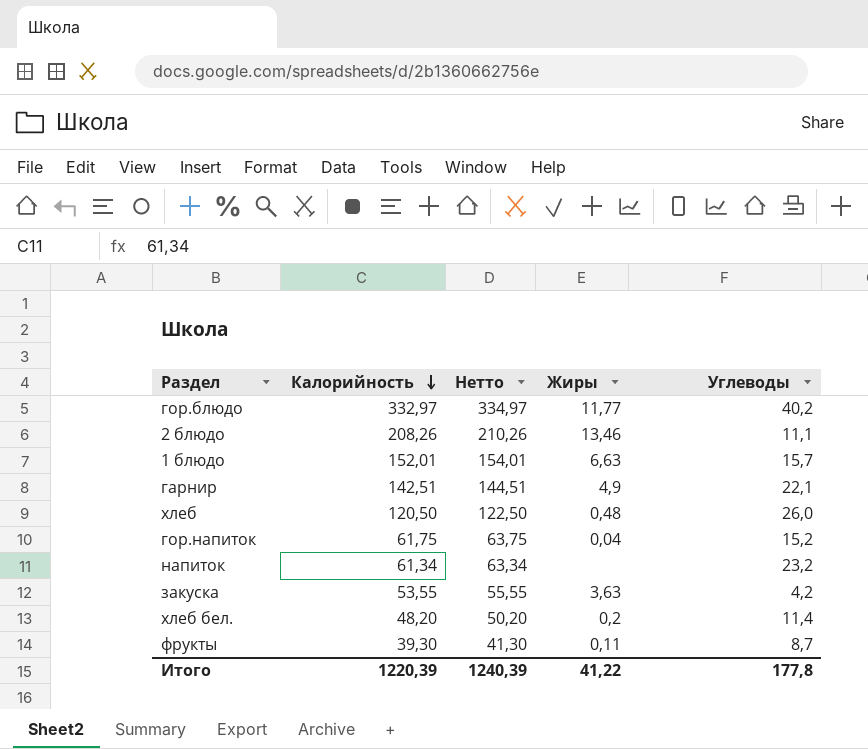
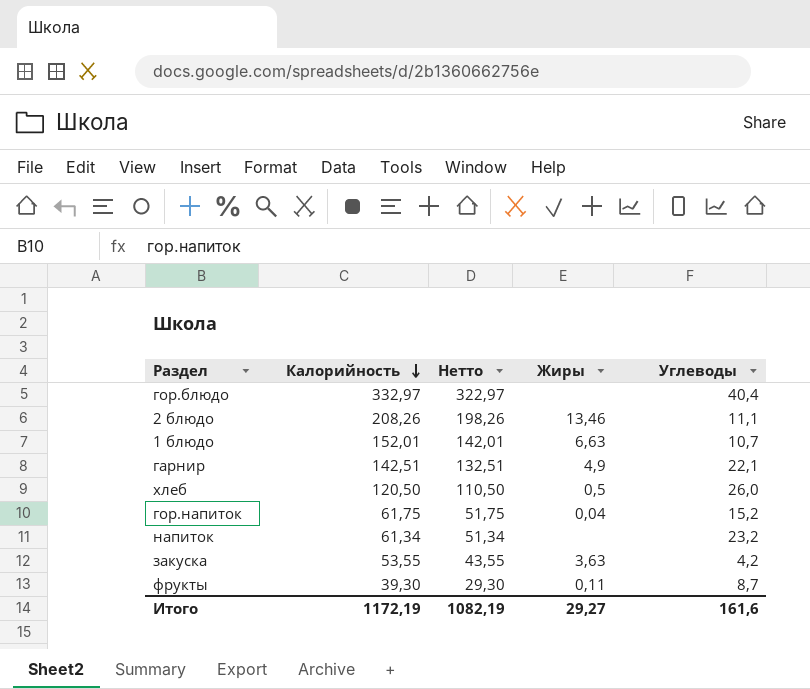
column Нетто | formula: [Калорийность] + 2 -> [Калорийность] - 10
row хлеб бел.: 48,20 | 50,20 | 0,2 | 11,4 -> none
гор.блюдо | Жиры: 11,77 -> none
гор.блюдо | Углеводы: 40,2 -> 40,4
1 блюдо | Углеводы: 15,7 -> 10,7
хлеб | Жиры: 0,48 -> 0,5
Итого | Калорийность: 1220,39 -> 1172,19
Итого | Нетто: 1240,39 -> 1082,19
Итого | Жиры: 41,22 -> 29,27
Итого | Углеводы: 177,8 -> 161,6

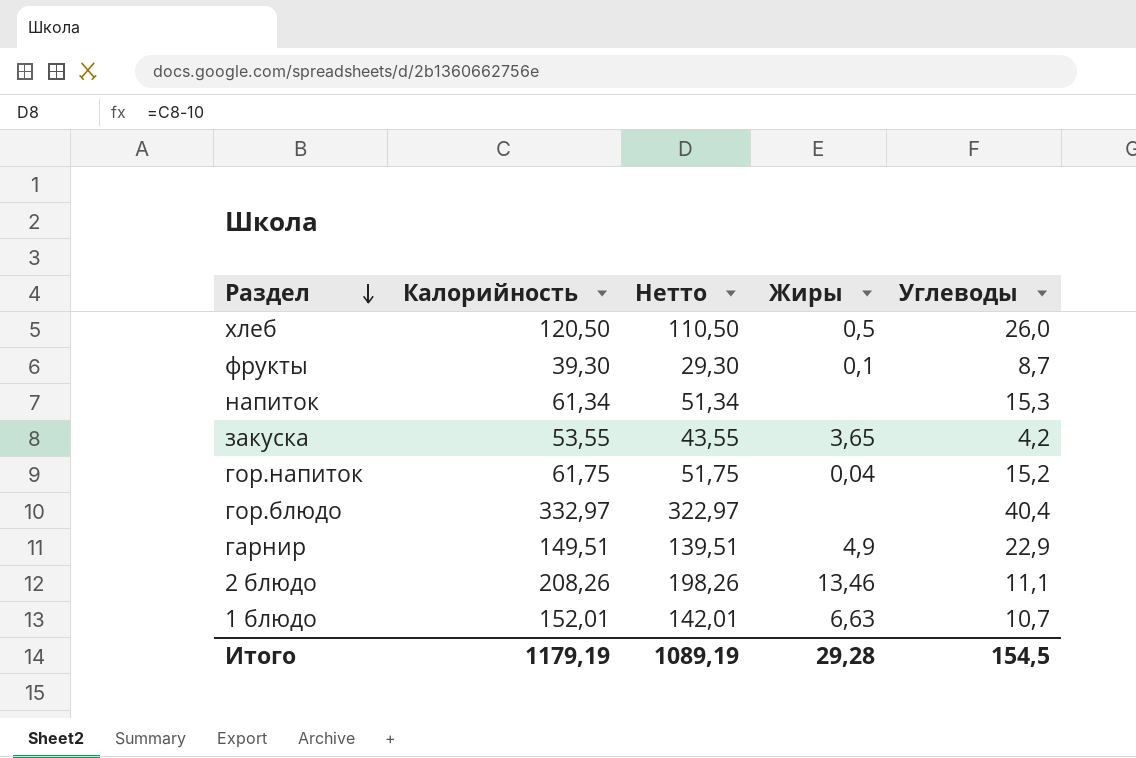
row order: Калорийность descending -> Раздел descending
фрукты | Жиры: 0,11 -> 0,1
напиток | Углеводы: 23,2 -> 15,3
закуска | Жиры: 3,63 -> 3,65
гарнир | Калорийность: 142,51 -> 149,51
гарнир | Нетто: 132,51 -> 139,51
гарнир | Углеводы: 22,1 -> 22,9
Итого | Калорийность: 1172,19 -> 1179,19
Итого | Нетто: 1082,19 -> 1089,19
Итого | Жиры: 29,27 -> 29,28
Итого | Углеводы: 161,6 -> 154,5

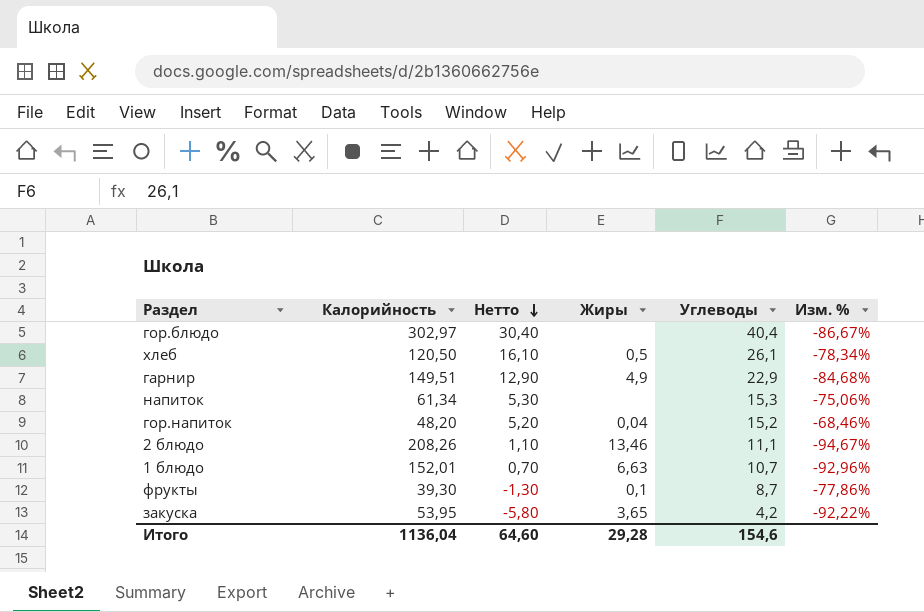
row order: Раздел descending -> Нетто descending
column Нетто | formula: [Калорийность] - 10 -> [Углеводы] - 10
column Изм. % | formula: none -> ([Углеводы] - [Калорийность]) / [Калорийность]
гор.блюдо | Калорийность: 332,97 -> 302,97
хлеб | Углеводы: 26,0 -> 26,1
гор.напиток | Калорийность: 61,75 -> 48,20
закуска | Калорийность: 53,55 -> 53,95
Итого | Калорийность: 1179,19 -> 1136,04
Итого | Нетто: 1089,19 -> 64,60
Итого | Углеводы: 154,5 -> 154,6

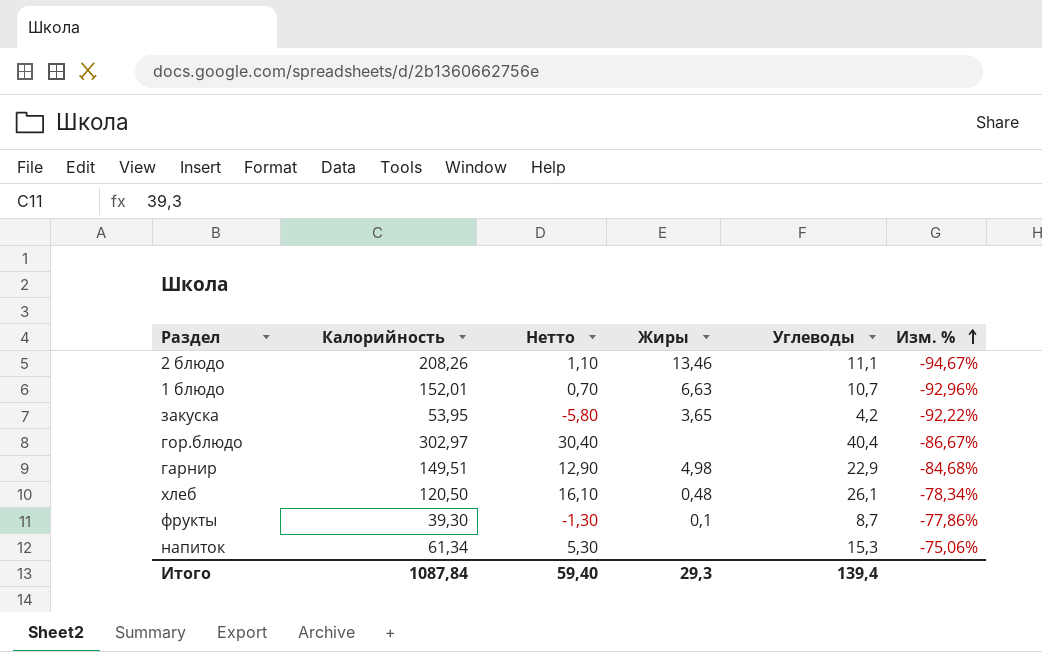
row order: Нетто descending -> Изм. % ascending
row гор.напиток: 48,20 | 5,20 | 0,04 | 15,2 | -68,46% -> none
гарнир | Жиры: 4,9 -> 4,98
хлеб | Жиры: 0,5 -> 0,48
Итого | Калорийность: 1136,04 -> 1087,84
Итого | Нетто: 64,60 -> 59,40
Итого | Жиры: 29,28 -> 29,3
Итого | Углеводы: 154,6 -> 139,4

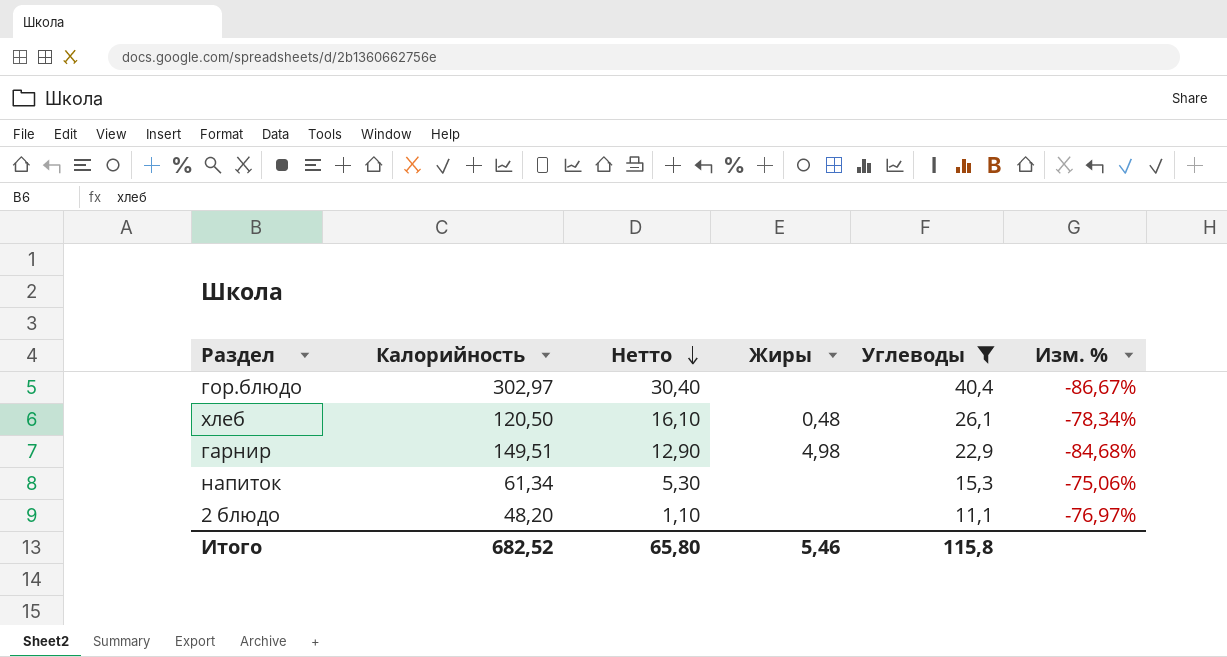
filter: none -> Углеводы >= 11,1
row order: Изм. % ascending -> Нетто descending
2 блюдо | Калорийность: 208,26 -> 48,20
2 блюдо | Жиры: 13,46 -> none
2 блюдо | Изм. %: -94,67% -> -76,97%
Итого | Калорийность: 1087,84 -> 682,52
Итого | Нетто: 59,40 -> 65,80
Итого | Жиры: 29,3 -> 5,46
Итого | Углеводы: 139,4 -> 115,8

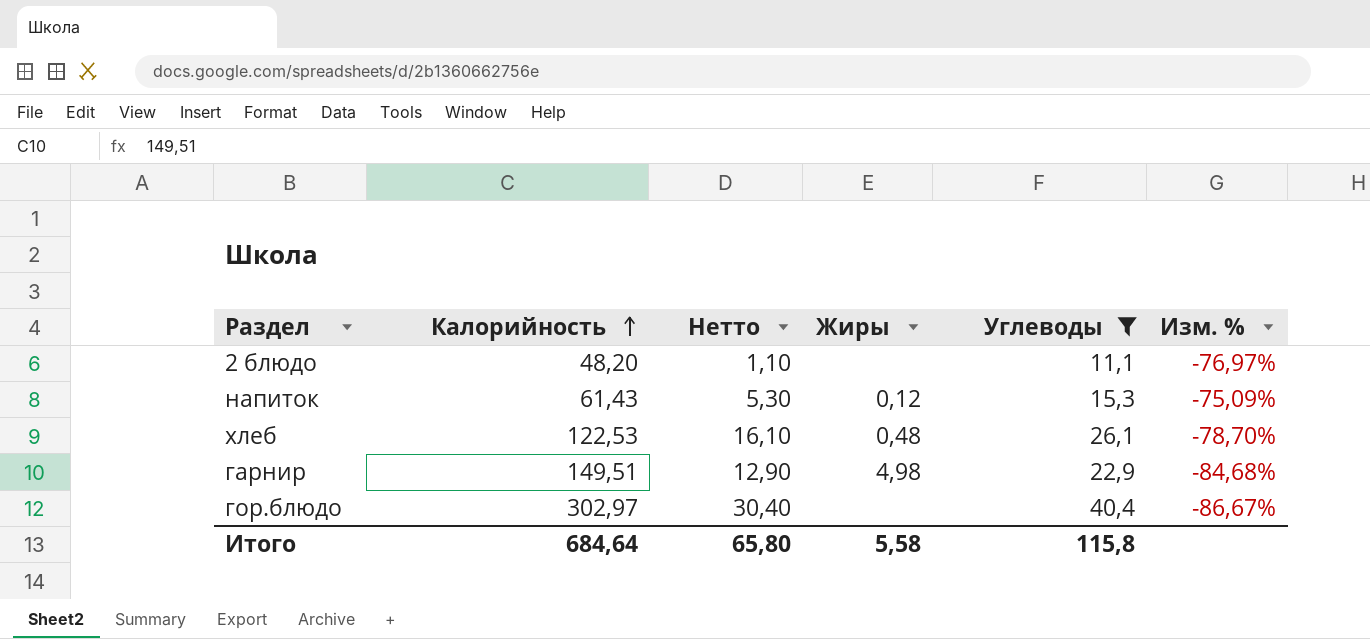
row order: Нетто descending -> Калорийность ascending
напиток | Калорийность: 61,34 -> 61,43
напиток | Жиры: none -> 0,12
напиток | Изм. %: -75,06% -> -75,09%
хлеб | Калорийность: 120,50 -> 122,53
хлеб | Изм. %: -78,34% -> -78,70%
Итого | Калорийность: 682,52 -> 684,64
Итого | Жиры: 5,46 -> 5,58

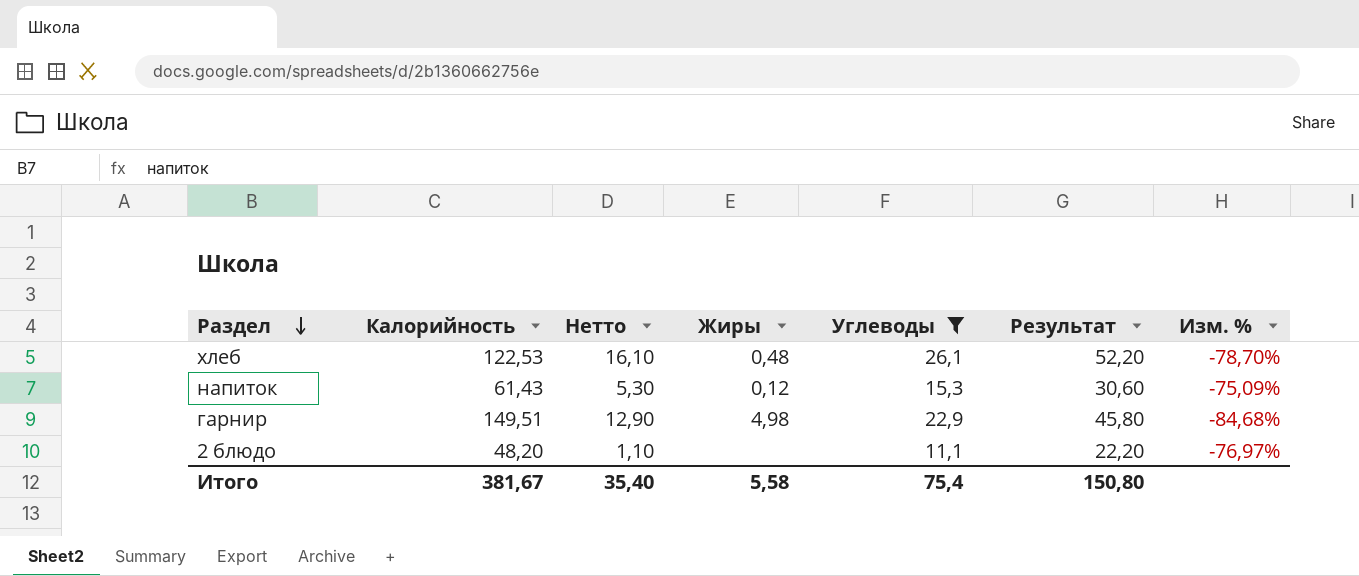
row order: Калорийность ascending -> Раздел descending
column Результат | formula: none -> [Углеводы] * 2
row гор.блюдо: 302,97 | 30,40 | none | 40,4 | -86,67% -> none
Итого | Калорийность: 684,64 -> 381,67
Итого | Нетто: 65,80 -> 35,40
Итого | Углеводы: 115,8 -> 75,4

